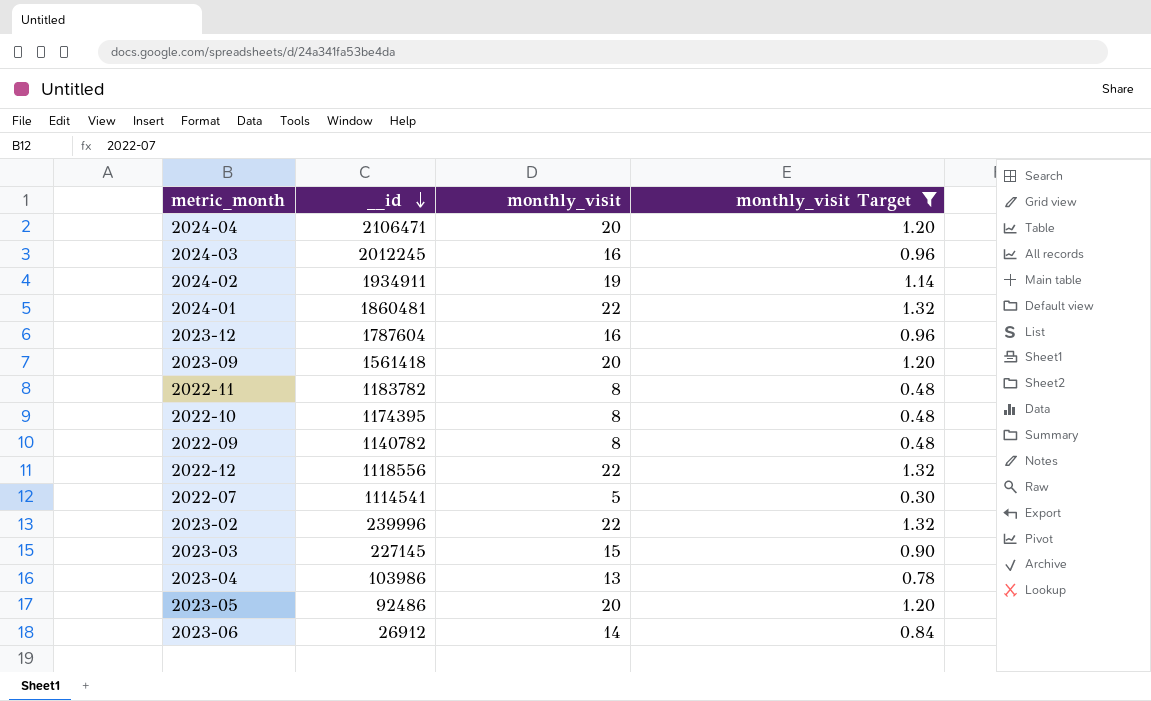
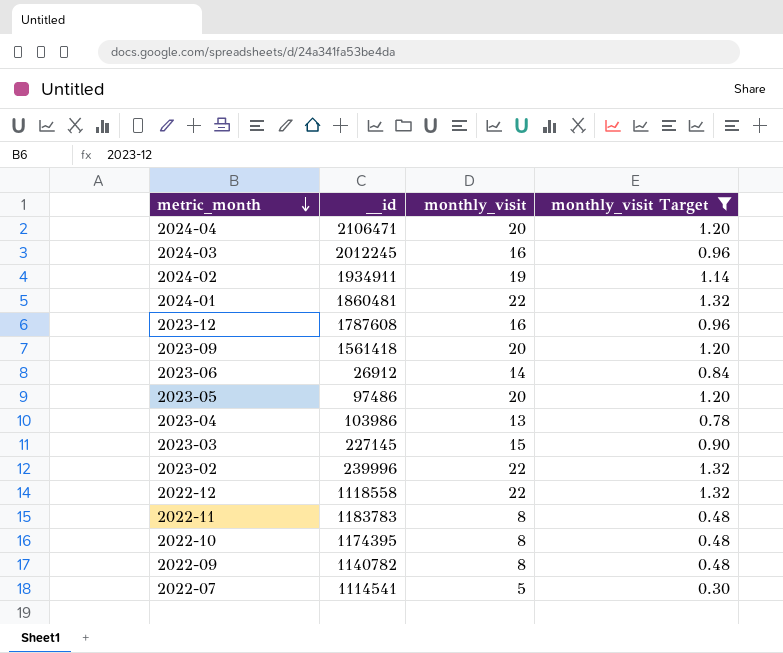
row order: __id descending -> metric_month descending
2023-12 | __id: 1787604 -> 1787608
2023-05 | __id: 92486 -> 97486
2022-12 | __id: 1118556 -> 1118558
2022-11 | __id: 1183782 -> 1183783

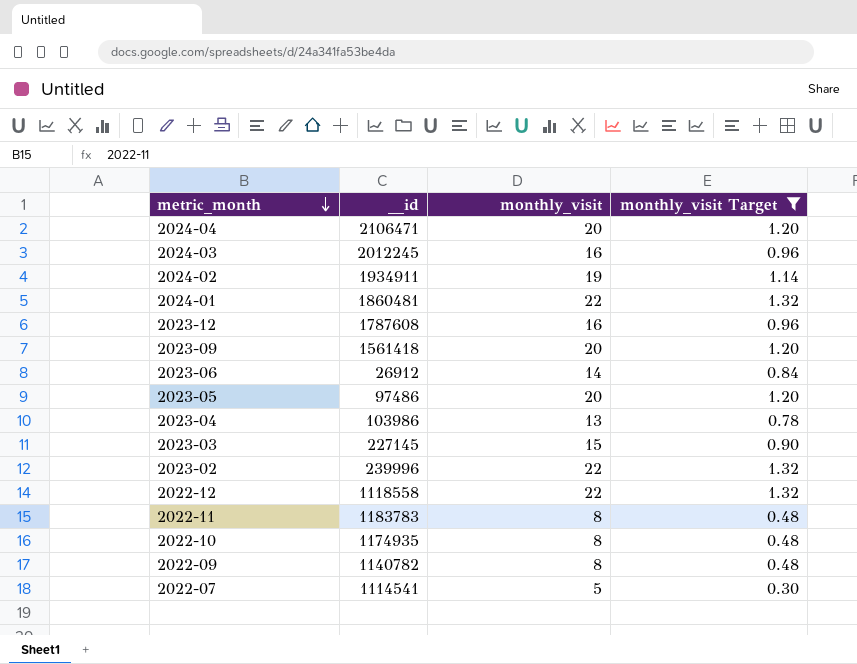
2022-10 | __id: 1174395 -> 1174935

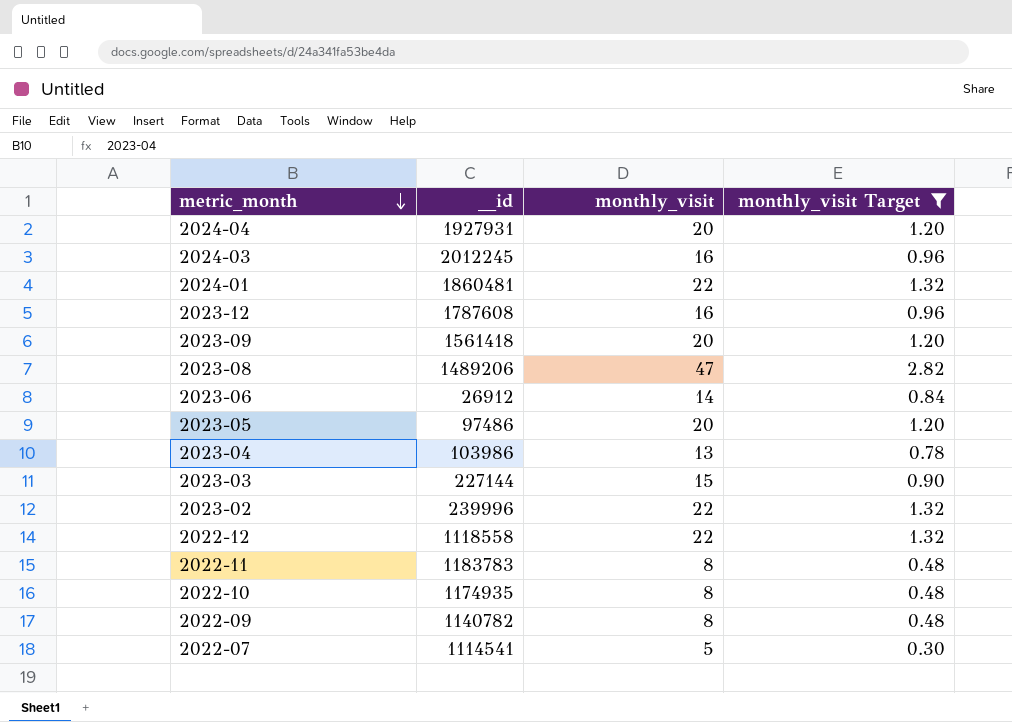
row 2024-02: 1934911 | 19 | 1.14 -> none
2024-04 | __id: 2106471 -> 1927931
row 2023-08: none -> 1489206 | 47 | 2.82
2023-03 | __id: 227145 -> 227144

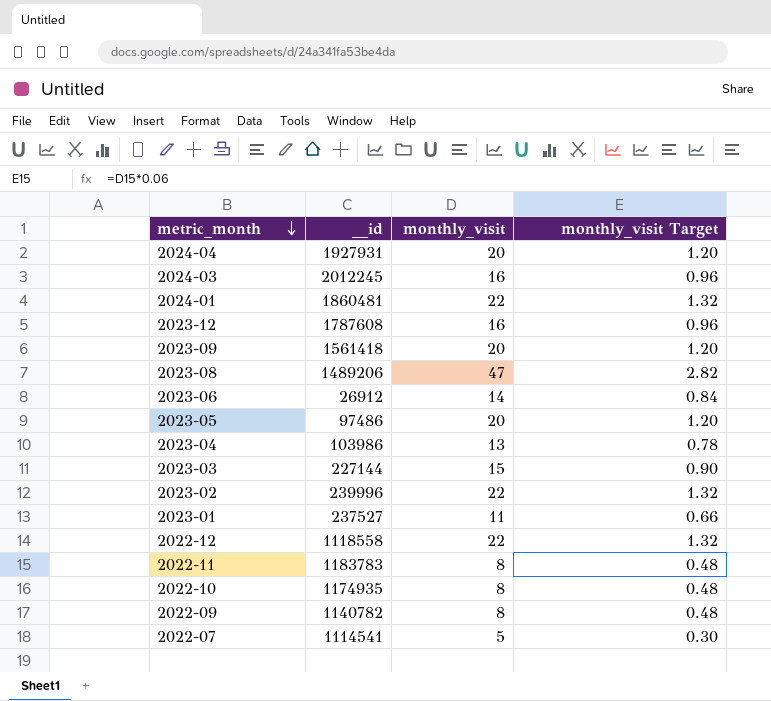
filter: monthly_visit Target != 0.66 -> none

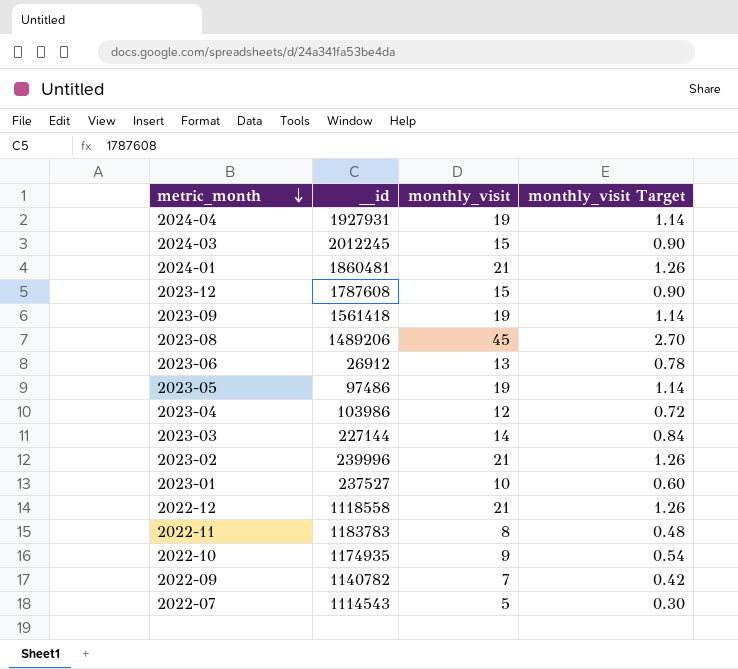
2024-04 | monthly_visit: 20 -> 19
2024-04 | monthly_visit Target: 1.20 -> 1.14
2024-03 | monthly_visit: 16 -> 15
2024-03 | monthly_visit Target: 0.96 -> 0.90
2024-01 | monthly_visit: 22 -> 21
2024-01 | monthly_visit Target: 1.32 -> 1.26
2023-12 | monthly_visit: 16 -> 15
2023-12 | monthly_visit Target: 0.96 -> 0.90
2023-09 | monthly_visit: 20 -> 19
2023-09 | monthly_visit Target: 1.20 -> 1.14
2023-08 | monthly_visit: 47 -> 45
2023-08 | monthly_visit Target: 2.82 -> 2.70
2023-06 | monthly_visit: 14 -> 13
2023-06 | monthly_visit Target: 0.84 -> 0.78
2023-05 | monthly_visit: 20 -> 19
2023-05 | monthly_visit Target: 1.20 -> 1.14
2023-04 | monthly_visit: 13 -> 12
2023-04 | monthly_visit Target: 0.78 -> 0.72
2023-03 | monthly_visit: 15 -> 14
2023-03 | monthly_visit Target: 0.90 -> 0.84
2023-02 | monthly_visit: 22 -> 21
2023-02 | monthly_visit Target: 1.32 -> 1.26
2023-01 | monthly_visit: 11 -> 10
2023-01 | monthly_visit Target: 0.66 -> 0.60
2022-12 | monthly_visit: 22 -> 21
2022-12 | monthly_visit Target: 1.32 -> 1.26
2022-10 | monthly_visit: 8 -> 9
2022-10 | monthly_visit Target: 0.48 -> 0.54
2022-09 | monthly_visit: 8 -> 7
2022-09 | monthly_visit Target: 0.48 -> 0.42
2022-07 | __id: 1114541 -> 1114543

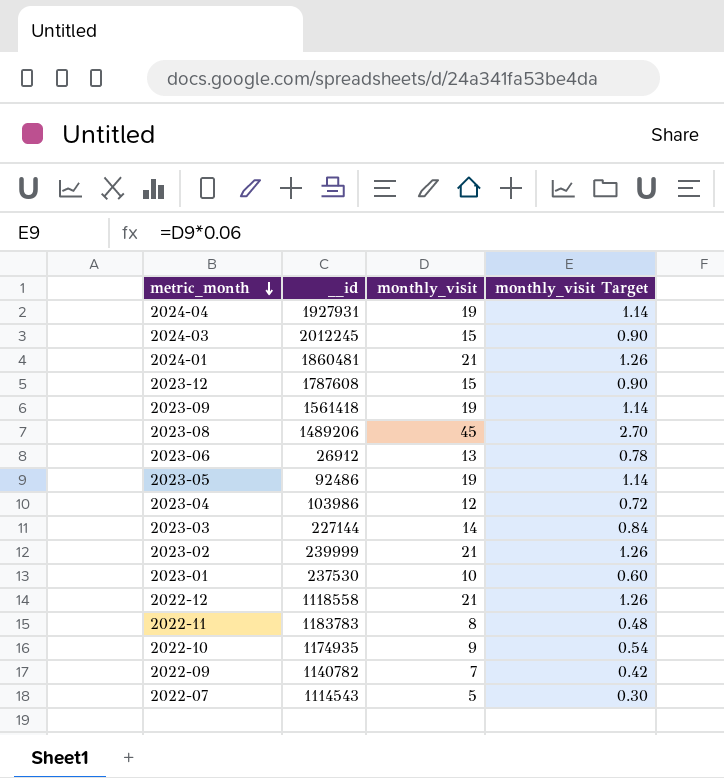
2023-05 | __id: 97486 -> 92486
2023-02 | __id: 239996 -> 239999
2023-01 | __id: 237527 -> 237530

